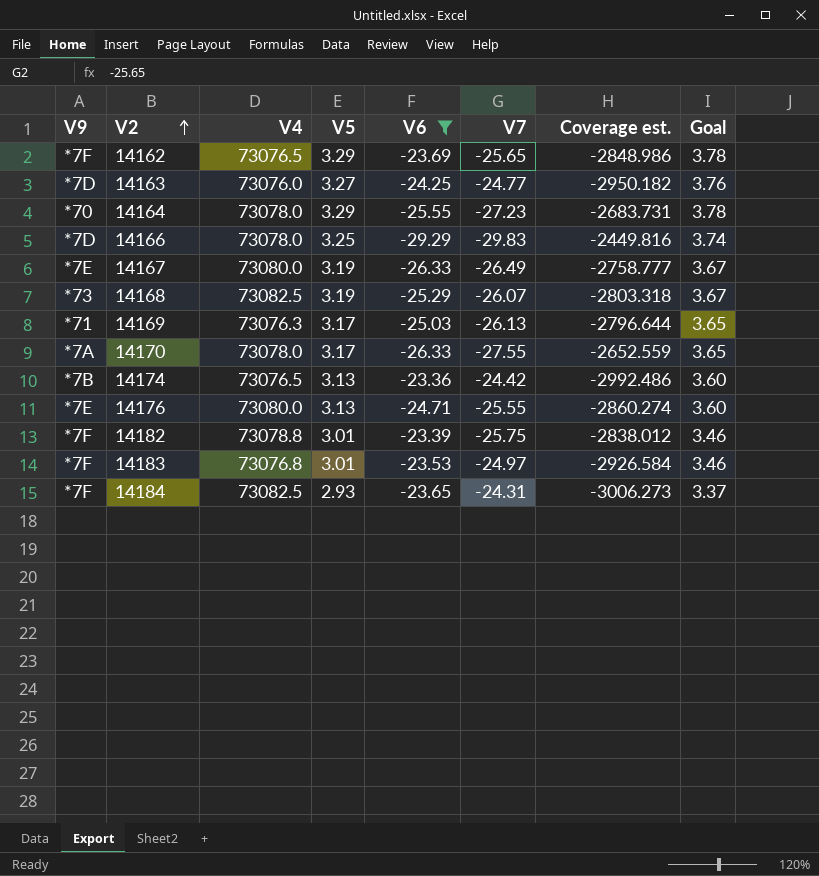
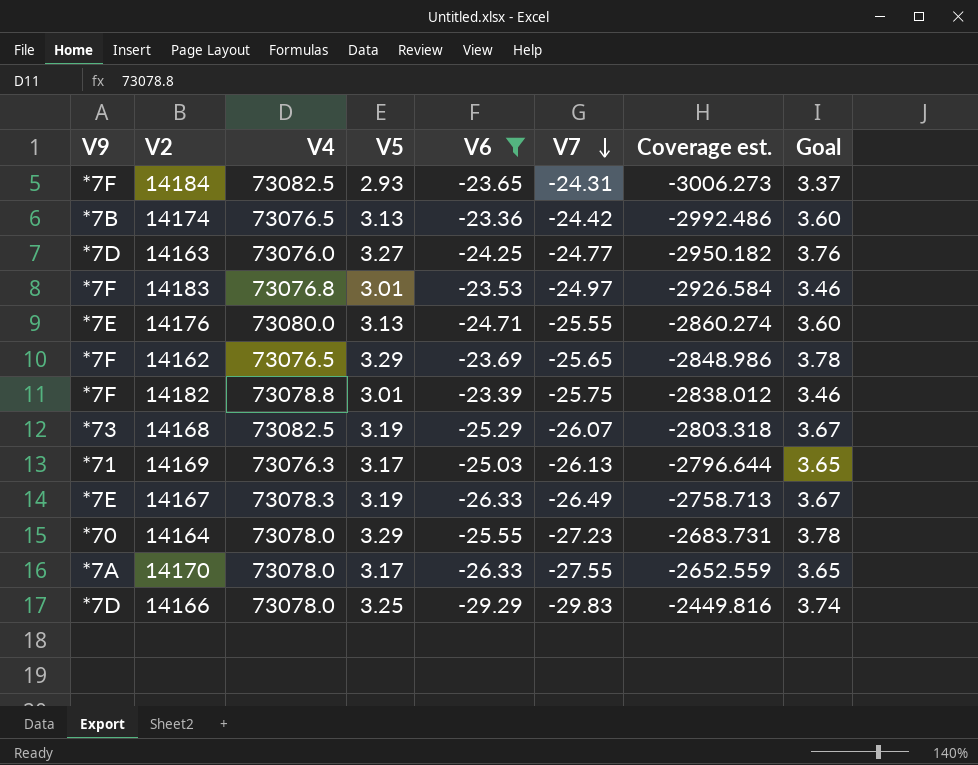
row order: V2 ascending -> V7 descending
14167 | V4: 73080.0 -> 73078.3
14167 | Coverage est.: -2758.777 -> -2758.713

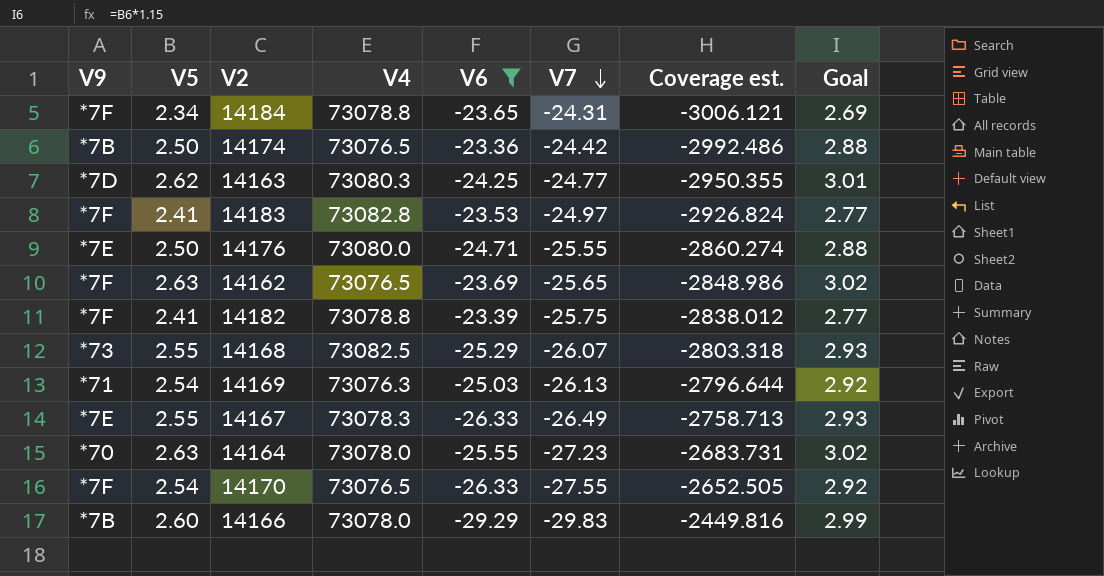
column V5 | position: 4 -> 2
14184 | V5: 2.93 -> 2.34
14184 | V4: 73082.5 -> 73078.8
14184 | Coverage est.: -3006.273 -> -3006.121
14184 | Goal: 3.37 -> 2.69
14174 | V5: 3.13 -> 2.50
14174 | Goal: 3.60 -> 2.88
14163 | V5: 3.27 -> 2.62
14163 | V4: 73076.0 -> 73080.3
14163 | Coverage est.: -2950.182 -> -2950.355
14163 | Goal: 3.76 -> 3.01
14183 | V5: 3.01 -> 2.41
14183 | V4: 73076.8 -> 73082.8
14183 | Coverage est.: -2926.584 -> -2926.824
14183 | Goal: 3.46 -> 2.77
14176 | V5: 3.13 -> 2.50
14176 | Goal: 3.60 -> 2.88
14162 | V5: 3.29 -> 2.63
14162 | Goal: 3.78 -> 3.02
14182 | V5: 3.01 -> 2.41
14182 | Goal: 3.46 -> 2.77
14168 | V5: 3.19 -> 2.55
14168 | Goal: 3.67 -> 2.93
14169 | V5: 3.17 -> 2.54
14169 | Goal: 3.65 -> 2.92
14167 | V5: 3.19 -> 2.55
14167 | Goal: 3.67 -> 2.93
14164 | V5: 3.29 -> 2.63
14164 | Goal: 3.78 -> 3.02
14170 | V9: *7A -> *7F
14170 | V5: 3.17 -> 2.54
14170 | V4: 73078.0 -> 73076.5
14170 | Coverage est.: -2652.559 -> -2652.505
14170 | Goal: 3.65 -> 2.92
14166 | V9: *7D -> *7B
14166 | V5: 3.25 -> 2.60
14166 | Goal: 3.74 -> 2.99

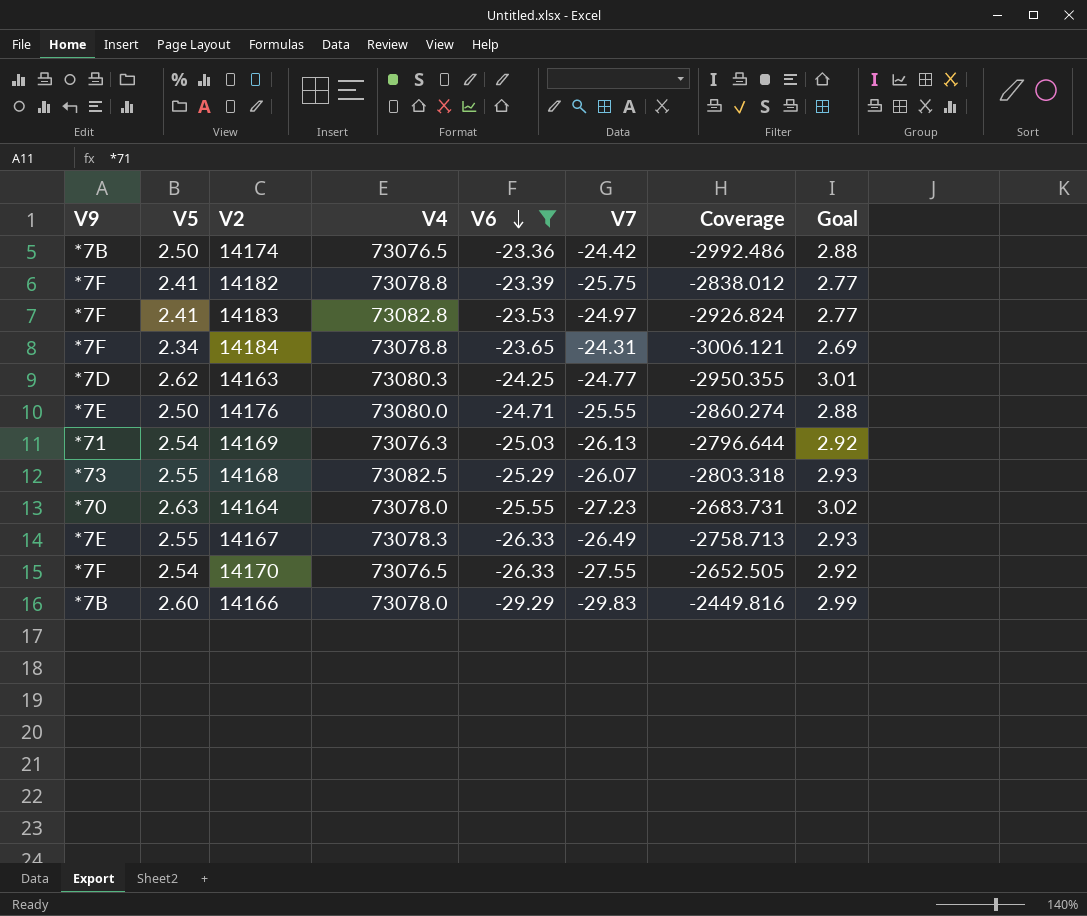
row order: V7 descending -> V6 descending
column name: Coverage est. -> Coverage
row 14162: *7F | 2.63 | 73076.5 | -23.69 | -25.65 | -2848.986 | 3.02 -> none

